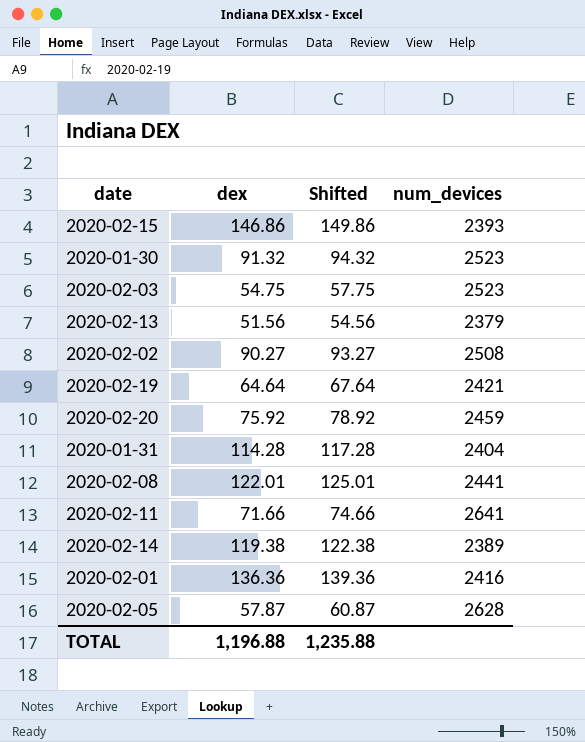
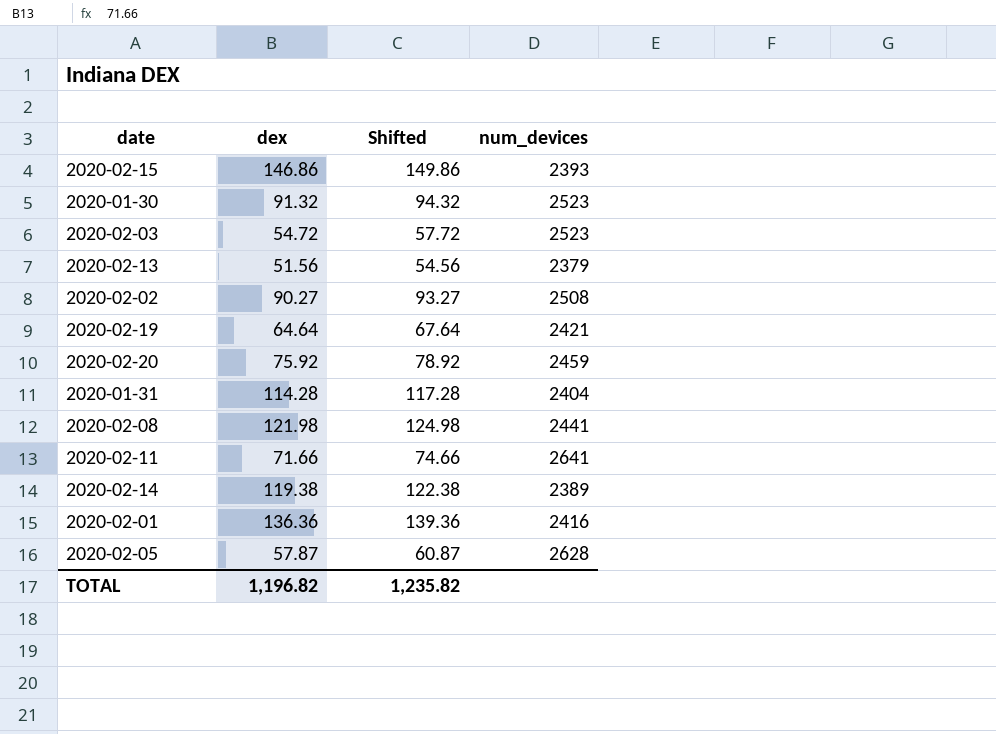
2020-02-03 | dex: 54.75 -> 54.72
2020-02-03 | Shifted: 57.75 -> 57.72
2020-02-08 | dex: 122.01 -> 121.98
2020-02-08 | Shifted: 125.01 -> 124.98
TOTAL | dex: 1,196.88 -> 1,196.82
TOTAL | Shifted: 1,235.88 -> 1,235.82

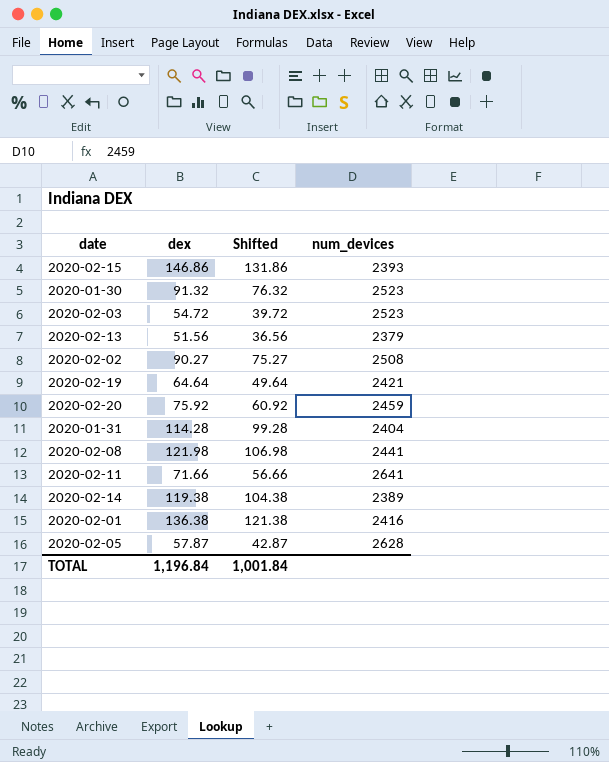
column Shifted | formula: [dex] + 3 -> [dex] - 15
2020-02-01 | dex: 136.36 -> 136.38
TOTAL | dex: 1,196.82 -> 1,196.84
TOTAL | Shifted: 1,235.82 -> 1,001.84

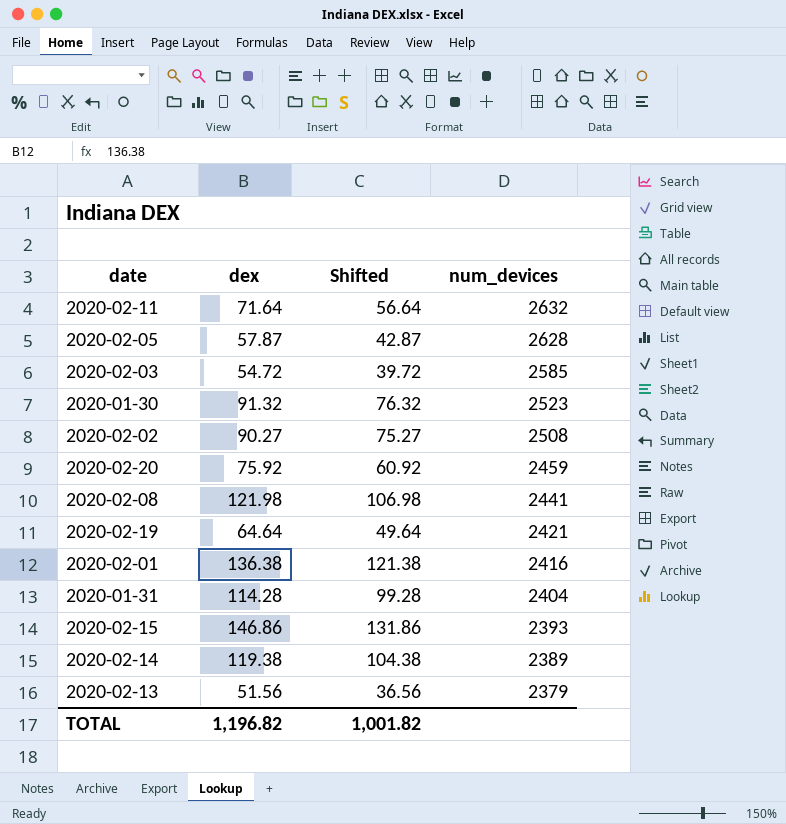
row order: none -> num_devices descending
2020-02-11 | dex: 71.66 -> 71.64
2020-02-11 | Shifted: 56.66 -> 56.64
2020-02-11 | num_devices: 2641 -> 2632
2020-02-03 | num_devices: 2523 -> 2585
TOTAL | dex: 1,196.84 -> 1,196.82
TOTAL | Shifted: 1,001.84 -> 1,001.82

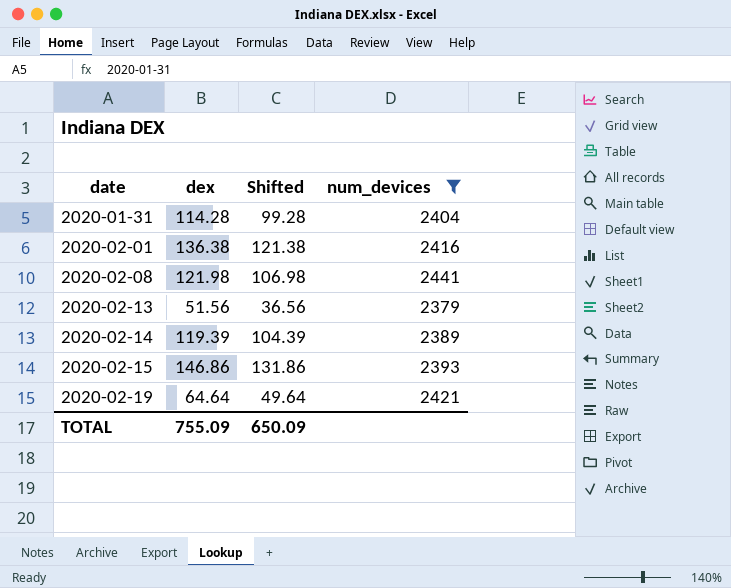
filter: none -> num_devices <= 2441
row order: num_devices descending -> date ascending
2020-02-14 | dex: 119.38 -> 119.39
2020-02-14 | Shifted: 104.38 -> 104.39
TOTAL | dex: 1,196.82 -> 755.09
TOTAL | Shifted: 1,001.82 -> 650.09

